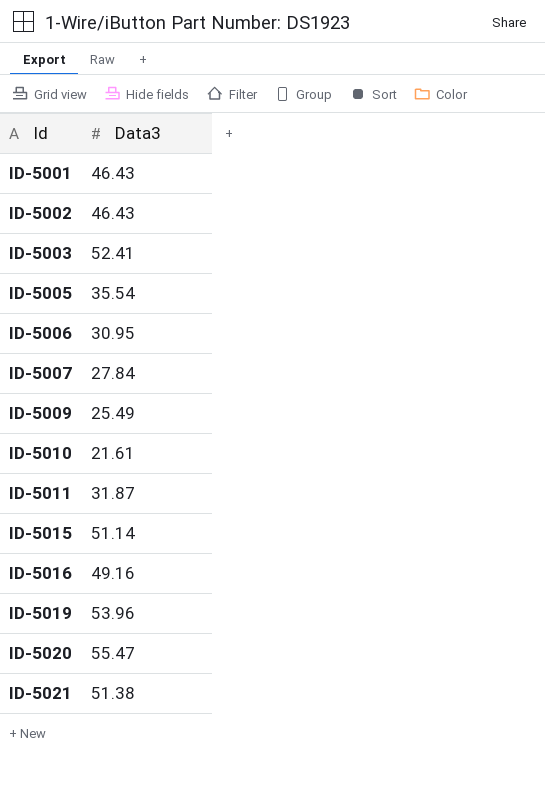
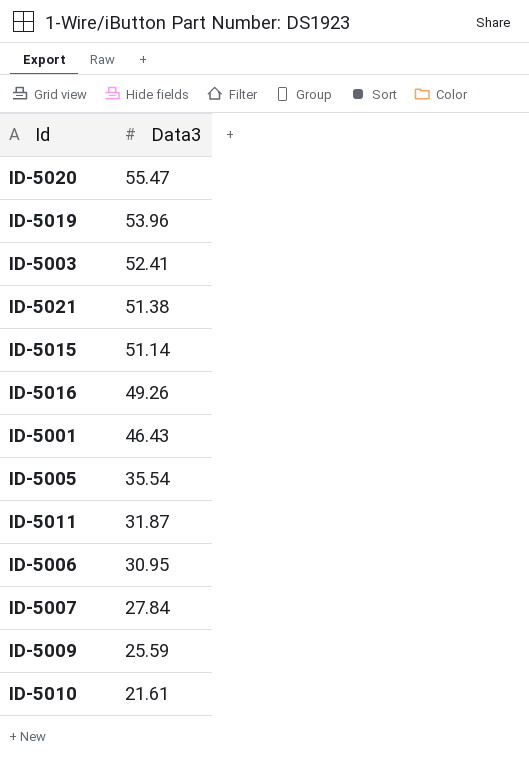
row order: Id ascending -> Data3 descending
row ID-5002: 46.43 -> none
ID-5016 | Data3: 49.16 -> 49.26
ID-5009 | Data3: 25.49 -> 25.59

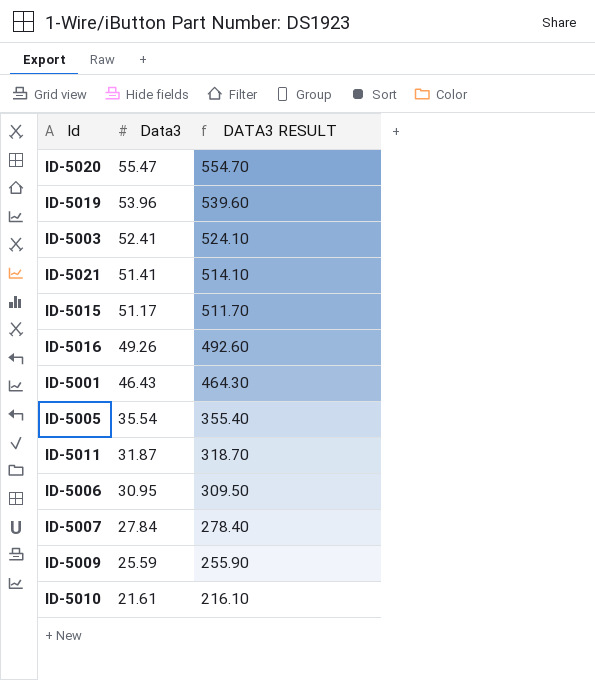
column DATA3 RESULT | formula: none -> [Data3] * 10
ID-5021 | Data3: 51.38 -> 51.41
ID-5015 | Data3: 51.14 -> 51.17

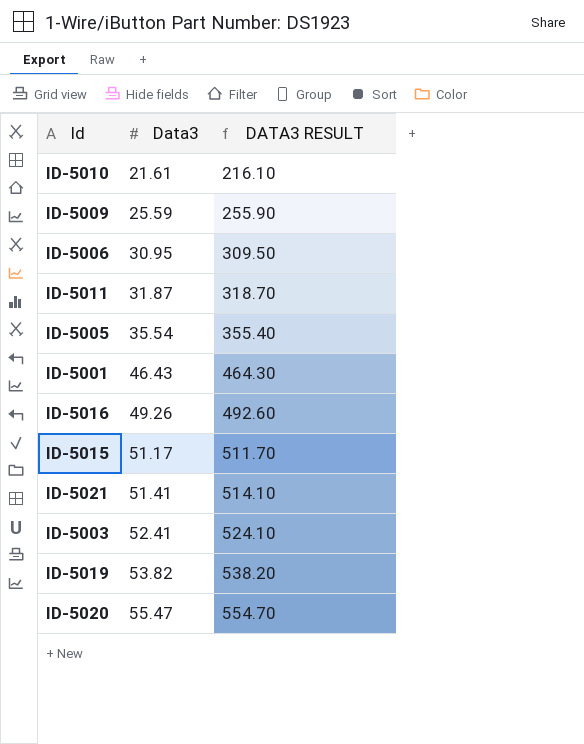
row order: Data3 descending -> Data3 ascending
row ID-5007: 27.84 | 278.40 -> none
ID-5019 | Data3: 53.96 -> 53.82
ID-5019 | DATA3 RESULT: 539.60 -> 538.20

